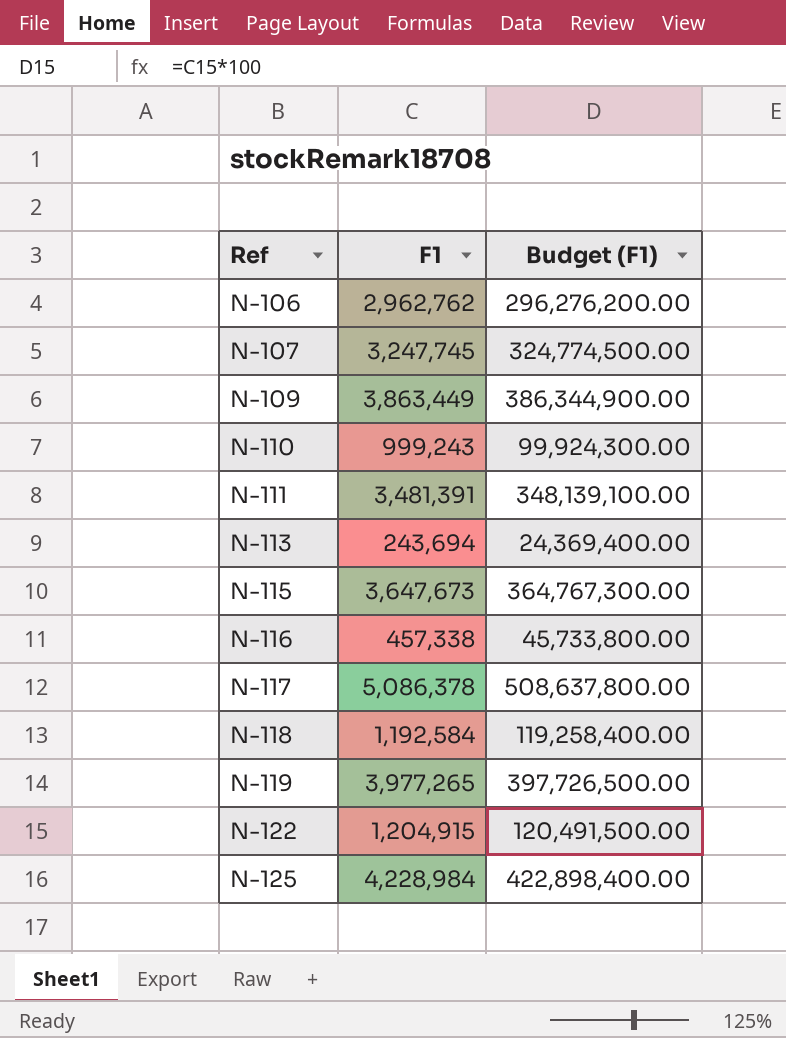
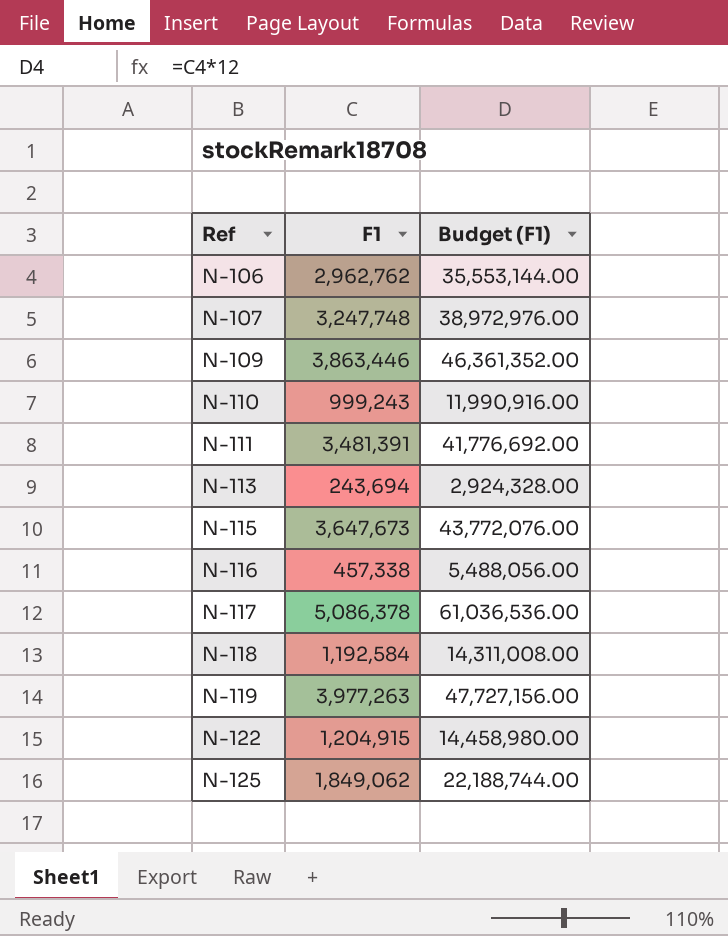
column Budget (F1) | formula: [F1] * 100 -> [F1] * 12
N-107 | F1: 3,247,745 -> 3,247,748
N-109 | F1: 3,863,449 -> 3,863,446
N-119 | F1: 3,977,265 -> 3,977,263
N-125 | F1: 4,228,984 -> 1,849,062

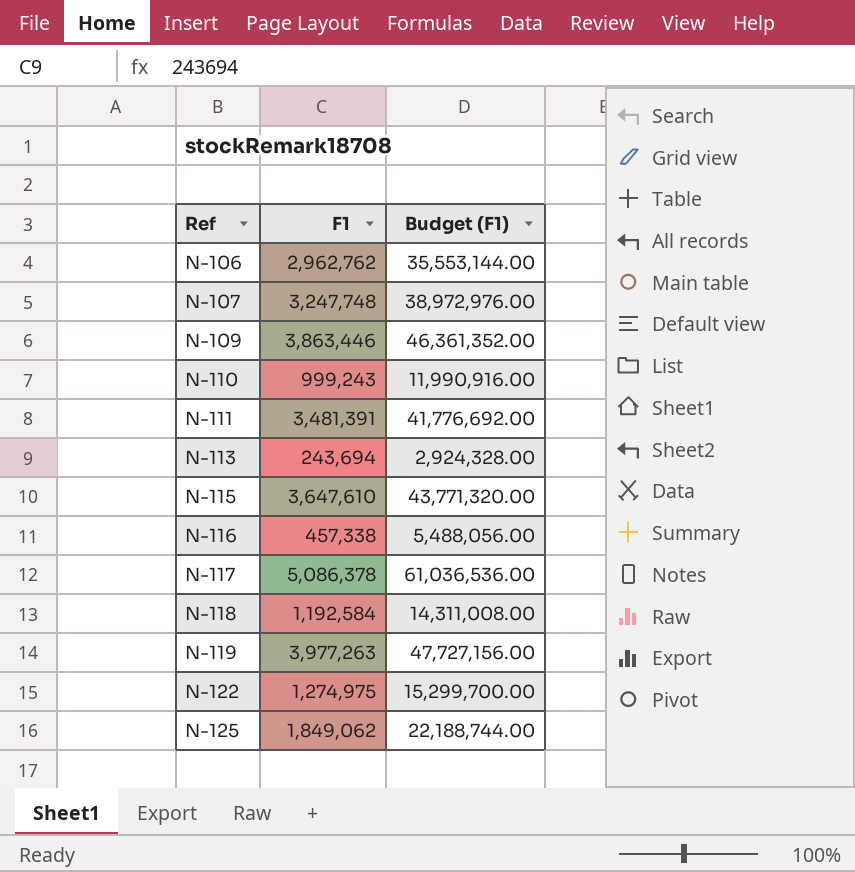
N-115 | F1: 3,647,673 -> 3,647,610
N-115 | Budget (F1): 43,772,076.00 -> 43,771,320.00
N-122 | F1: 1,204,915 -> 1,274,975
N-122 | Budget (F1): 14,458,980.00 -> 15,299,700.00

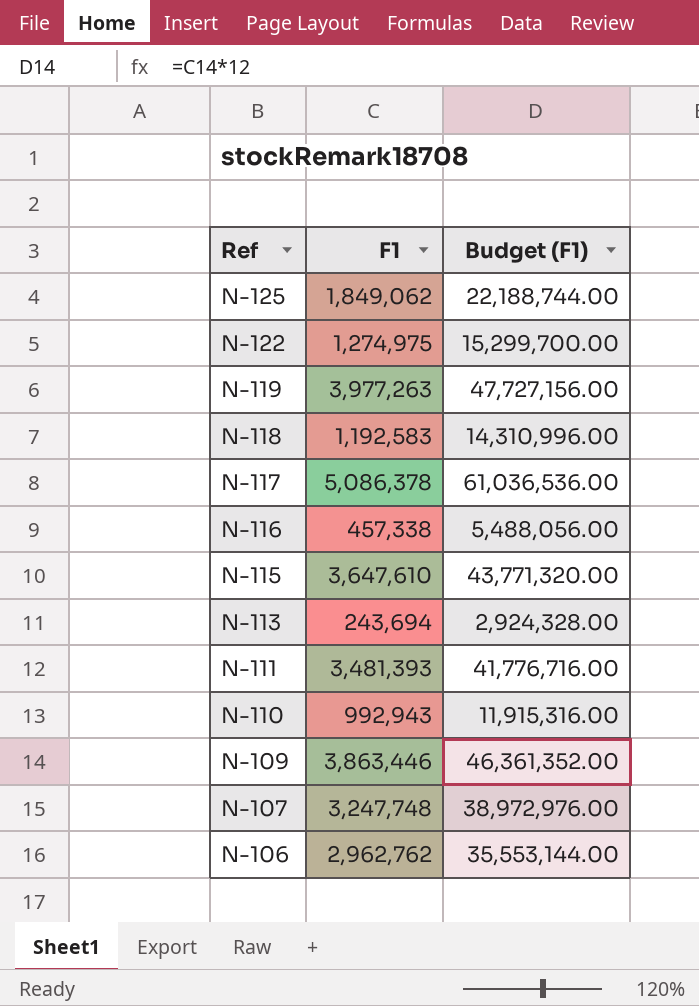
row order: Ref ascending -> Ref descending
N-118 | F1: 1,192,584 -> 1,192,583
N-118 | Budget (F1): 14,311,008.00 -> 14,310,996.00
N-111 | F1: 3,481,391 -> 3,481,393
N-111 | Budget (F1): 41,776,692.00 -> 41,776,716.00
N-110 | F1: 999,243 -> 992,943
N-110 | Budget (F1): 11,990,916.00 -> 11,915,316.00

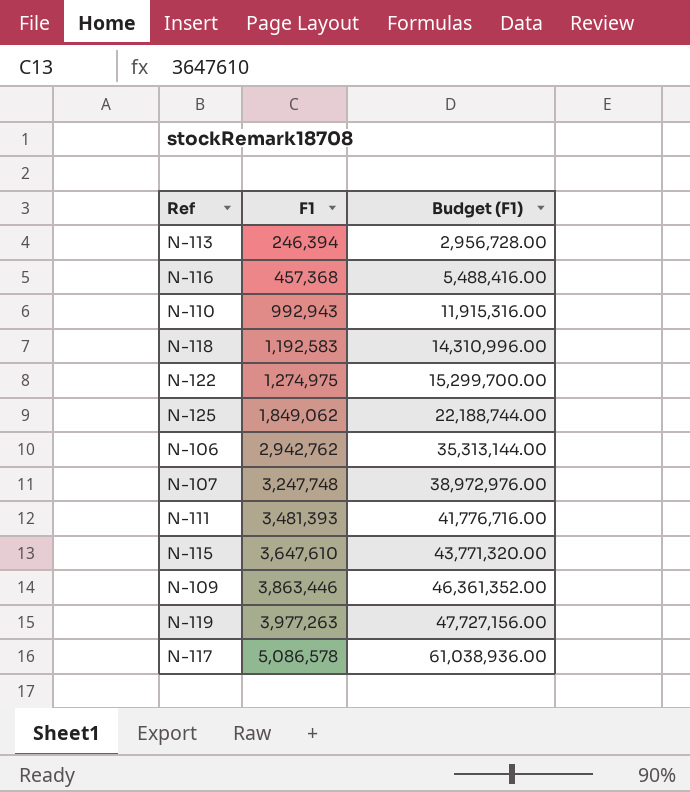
row order: Ref descending -> F1 ascending
N-113 | F1: 243,694 -> 246,394
N-113 | Budget (F1): 2,924,328.00 -> 2,956,728.00
N-116 | F1: 457,338 -> 457,368
N-116 | Budget (F1): 5,488,056.00 -> 5,488,416.00
N-106 | F1: 2,962,762 -> 2,942,762
N-106 | Budget (F1): 35,553,144.00 -> 35,313,144.00
N-117 | F1: 5,086,378 -> 5,086,578
N-117 | Budget (F1): 61,036,536.00 -> 61,038,936.00

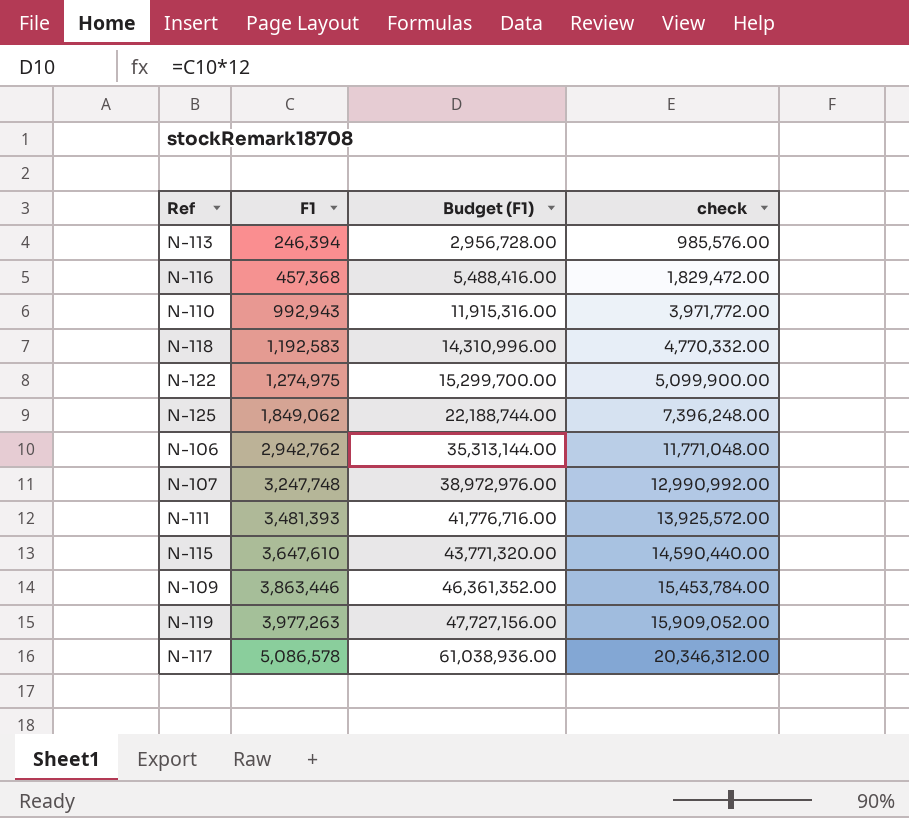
column check | formula: none -> [F1] * 4

